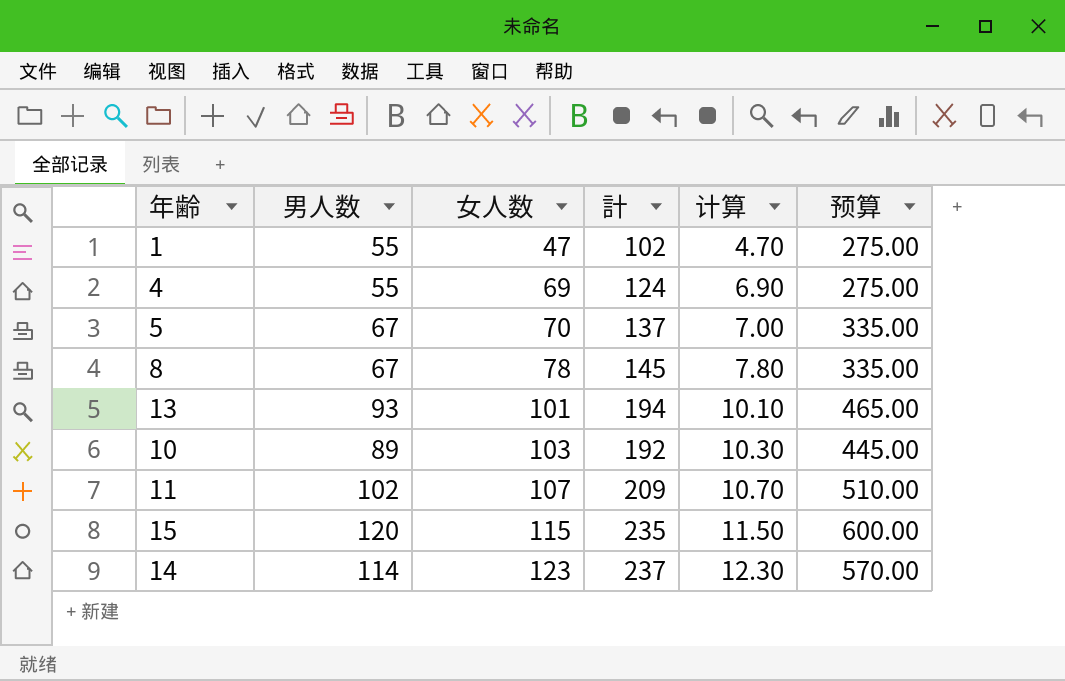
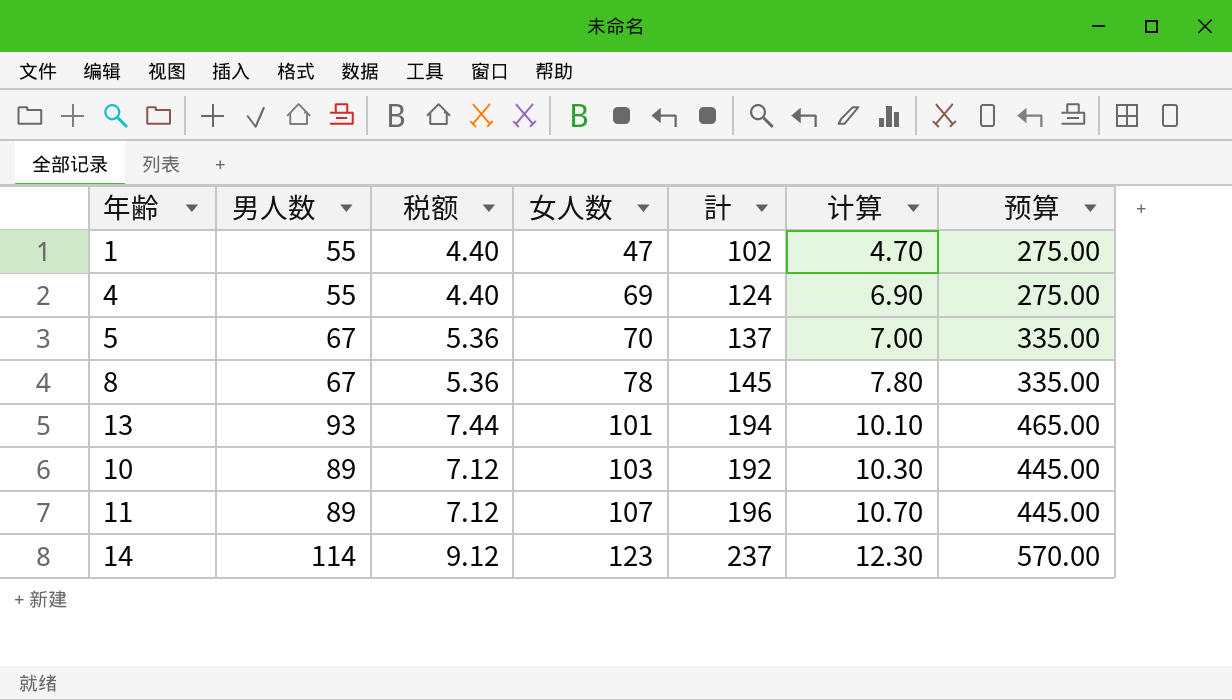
column 税额 | formula: none -> [男人数] * 0.08
row 15: 120 | 115 | 235 | 11.50 | 600.00 -> none
11 | 男人数: 102 -> 89
11 | 計: 209 -> 196
11 | 预算: 510.00 -> 445.00

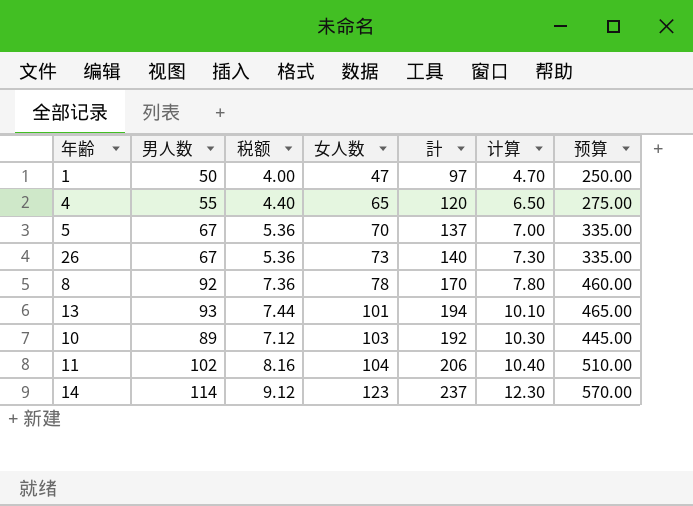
1 | 男人数: 55 -> 50
1 | 税额: 4.40 -> 4.00
1 | 計: 102 -> 97
1 | 预算: 275.00 -> 250.00
4 | 女人数: 69 -> 65
4 | 計: 124 -> 120
4 | 计算: 6.90 -> 6.50
row 26: none -> 67 | 5.36 | 73 | 140 | 7.30 | 335.00
8 | 男人数: 67 -> 92
8 | 税额: 5.36 -> 7.36
8 | 計: 145 -> 170
8 | 预算: 335.00 -> 460.00
11 | 男人数: 89 -> 102
11 | 税额: 7.12 -> 8.16
11 | 女人数: 107 -> 104
11 | 計: 196 -> 206
11 | 计算: 10.70 -> 10.40
11 | 预算: 445.00 -> 510.00

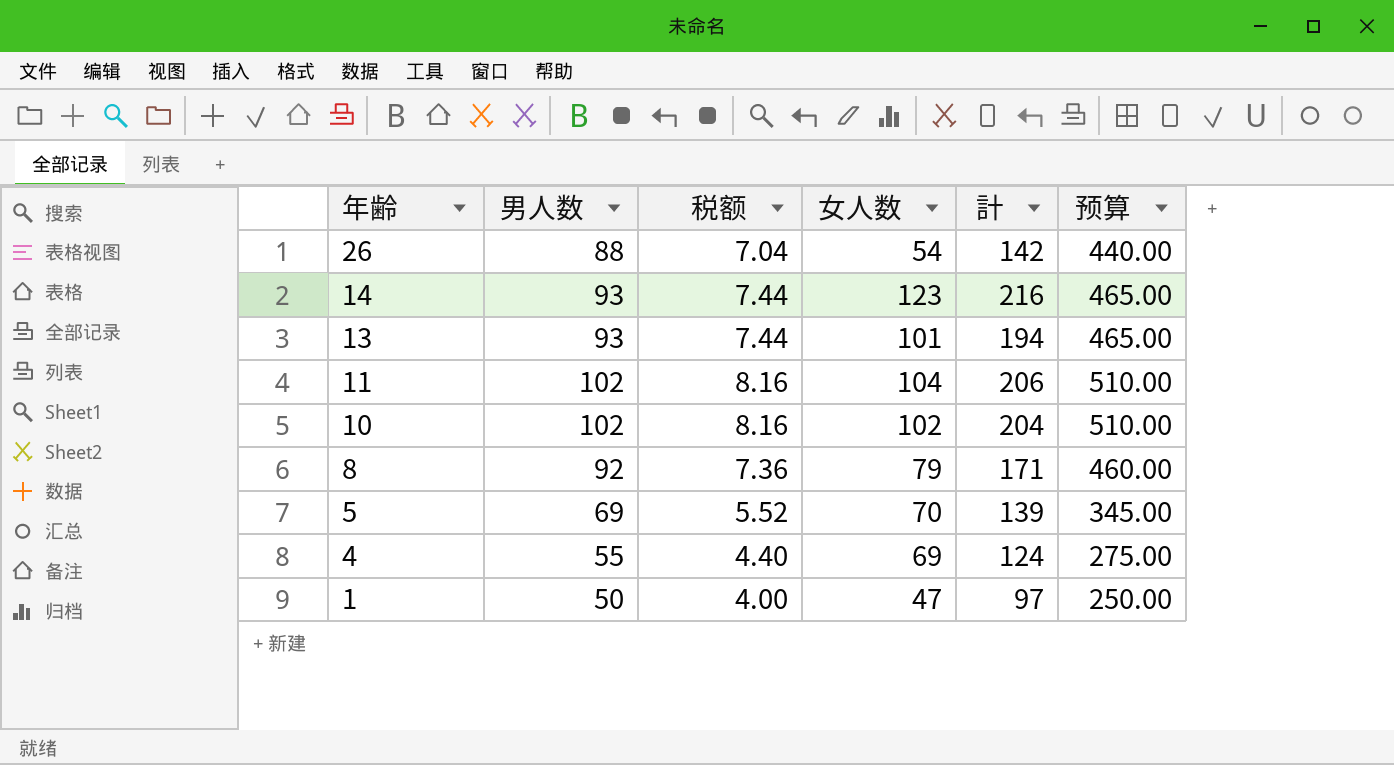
row order: 女人数 ascending -> 年齢 descending
column 计算 | formula: [女人数] * 0.1 -> none
26 | 男人数: 67 -> 88
26 | 税额: 5.36 -> 7.04
26 | 女人数: 73 -> 54
26 | 計: 140 -> 142
26 | 预算: 335.00 -> 440.00
14 | 男人数: 114 -> 93
14 | 税额: 9.12 -> 7.44
14 | 計: 237 -> 216
14 | 预算: 570.00 -> 465.00
10 | 男人数: 89 -> 102
10 | 税额: 7.12 -> 8.16
10 | 女人数: 103 -> 102
10 | 計: 192 -> 204
10 | 预算: 445.00 -> 510.00
8 | 女人数: 78 -> 79
8 | 計: 170 -> 171
5 | 男人数: 67 -> 69
5 | 税额: 5.36 -> 5.52
5 | 計: 137 -> 139
5 | 预算: 335.00 -> 345.00
4 | 女人数: 65 -> 69
4 | 計: 120 -> 124

